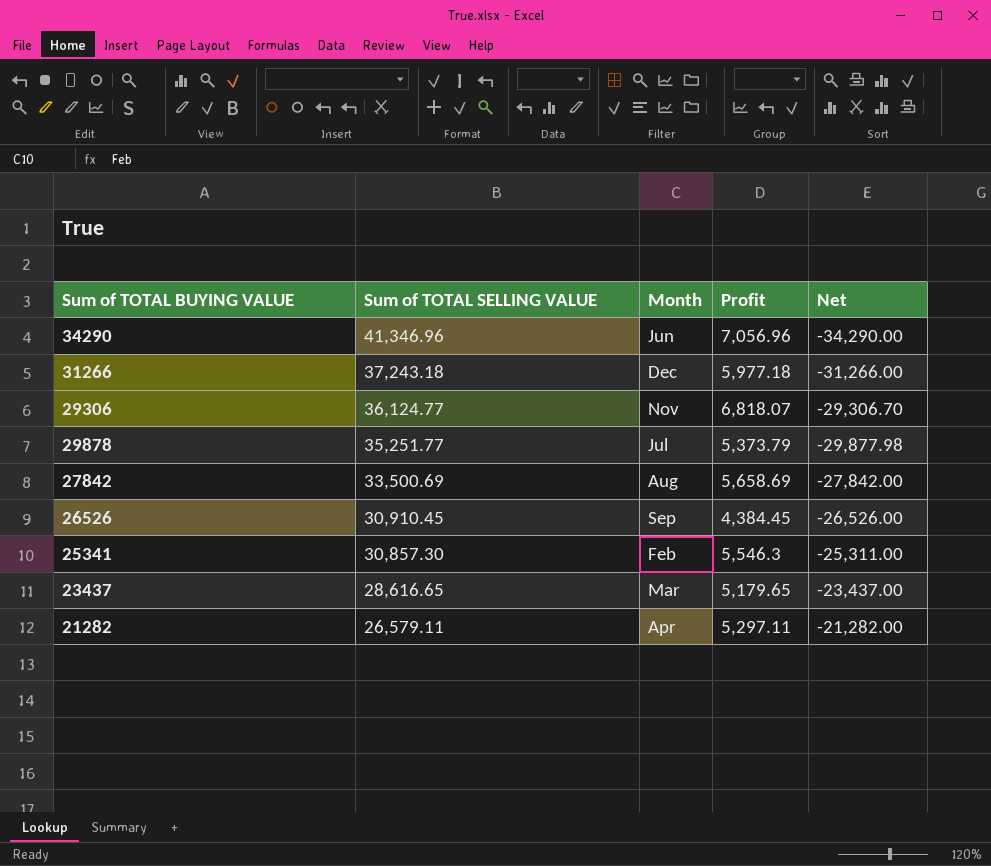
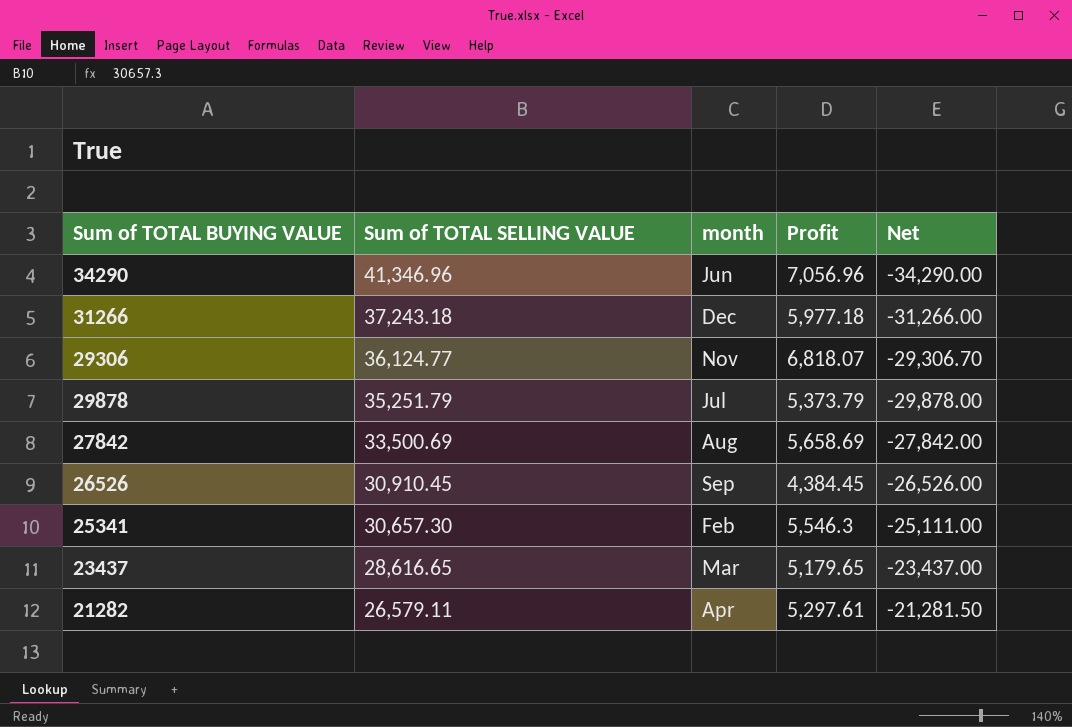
column name: Month -> month
29878 | Sum of TOTAL SELLING VALUE: 35,251.77 -> 35,251.79
29878 | Net: -29,877.98 -> -29,878.00
25341 | Sum of TOTAL SELLING VALUE: 30,857.30 -> 30,657.30
25341 | Net: -25,311.00 -> -25,111.00
21282 | Profit: 5,297.11 -> 5,297.61
21282 | Net: -21,282.00 -> -21,281.50

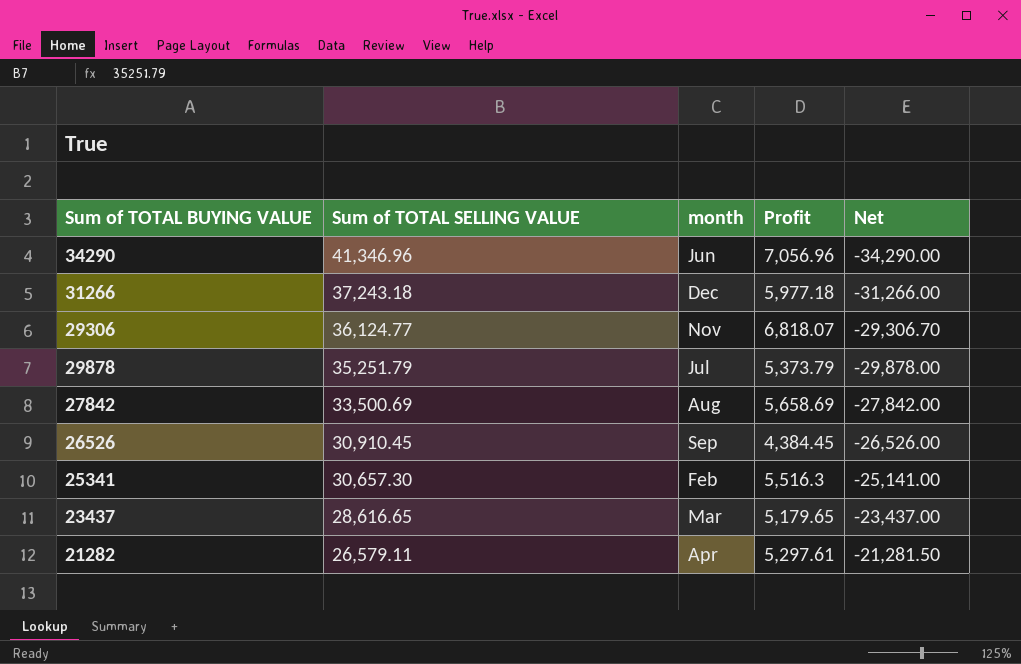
25341 | Profit: 5,546.3 -> 5,516.3
25341 | Net: -25,111.00 -> -25,141.00

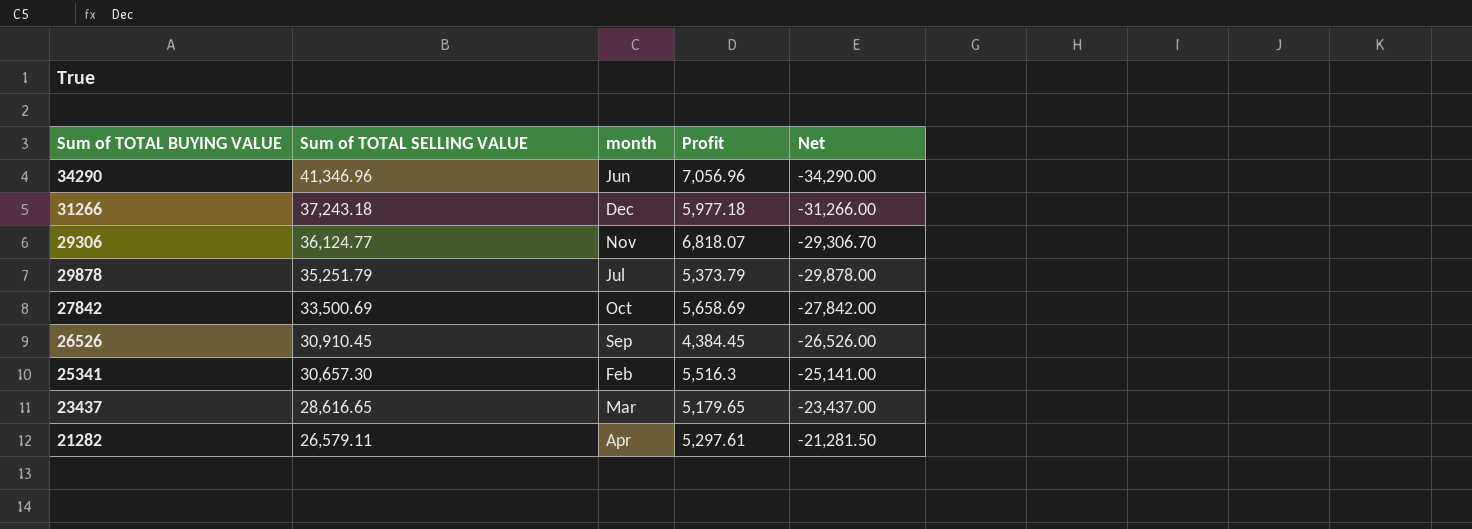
27842 | month: Aug -> Oct

